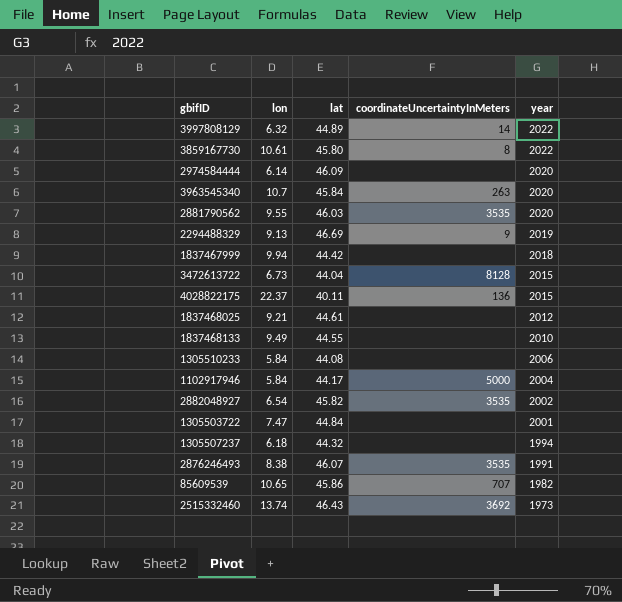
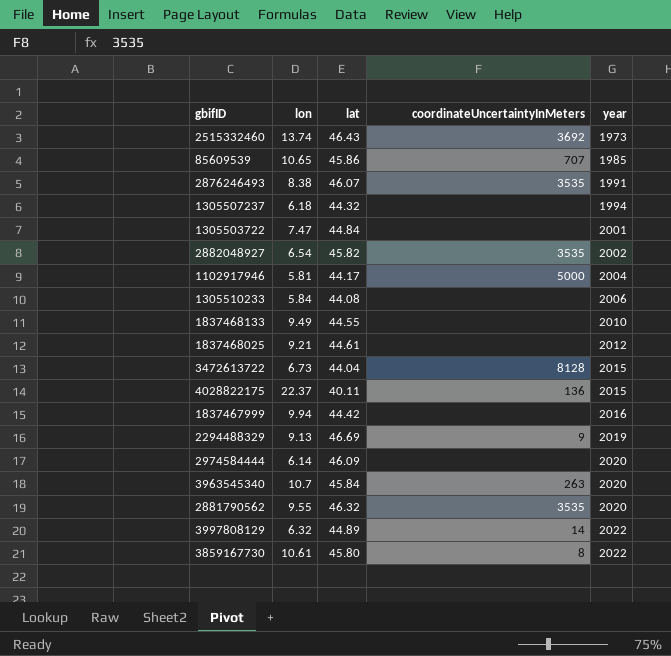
row order: year descending -> year ascending
85609539 | year: 1982 -> 1985
1102917946 | lon: 5.84 -> 5.81
1837467999 | year: 2018 -> 2016
2881790562 | lat: 46.03 -> 46.32

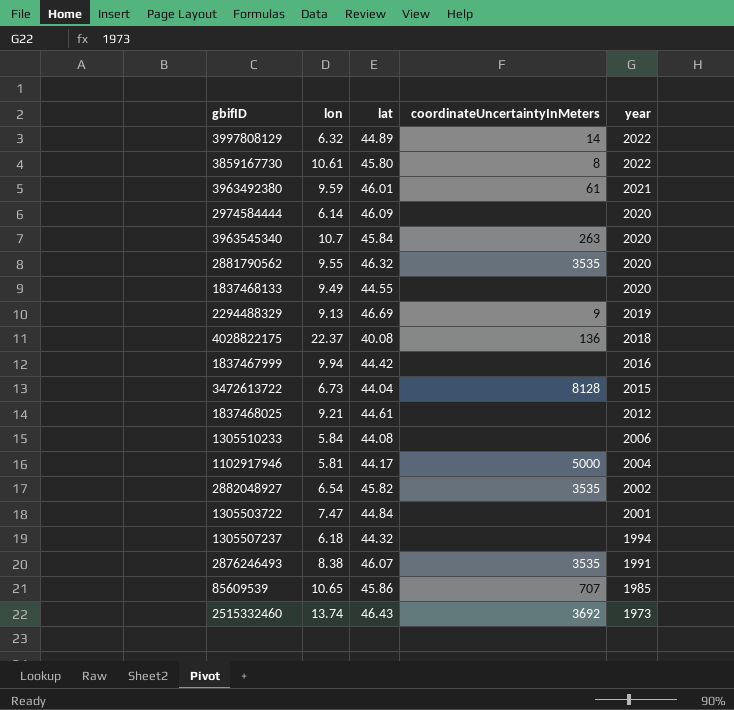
row order: year ascending -> year descending
row 3963492380: none -> 9.59 | 46.01 | 61 | 2021
1837468133 | year: 2010 -> 2020
4028822175 | lat: 40.11 -> 40.08
4028822175 | year: 2015 -> 2018

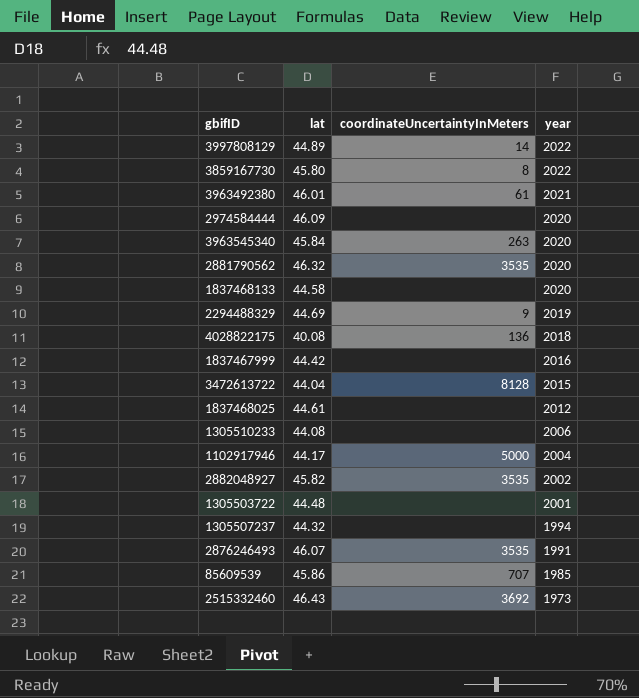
column lon | position: 2 -> none
1837468133 | lat: 44.55 -> 44.58
2294488329 | lat: 46.69 -> 44.69
1305503722 | lat: 44.84 -> 44.48

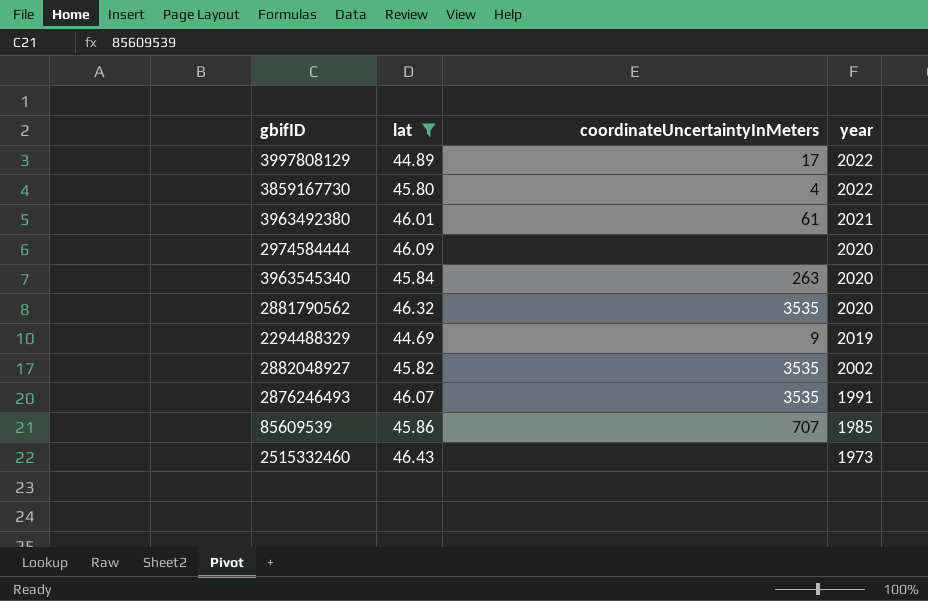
filter: none -> lat >= 44.69
3997808129 | coordinateUncertaintyInMeters: 14 -> 17
3859167730 | coordinateUncertaintyInMeters: 8 -> 4
2515332460 | coordinateUncertaintyInMeters: 3692 -> none

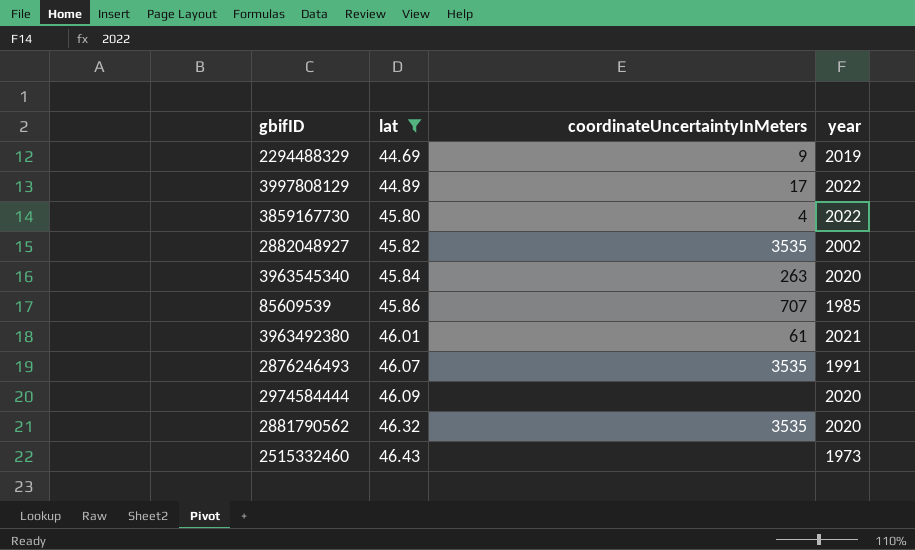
row order: year descending -> lat ascending

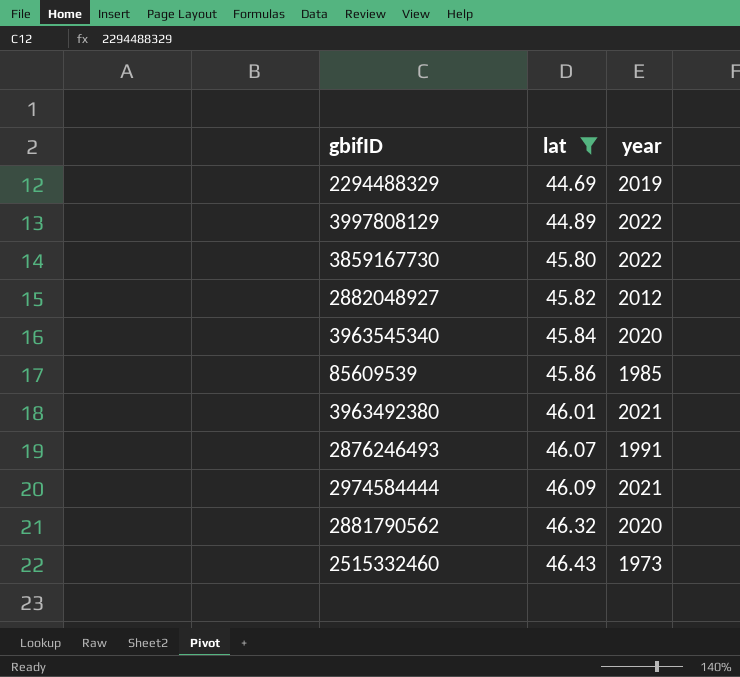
column coordinateUncertaintyInMeters | position: 3 -> none
2882048927 | year: 2002 -> 2012
2974584444 | year: 2020 -> 2021

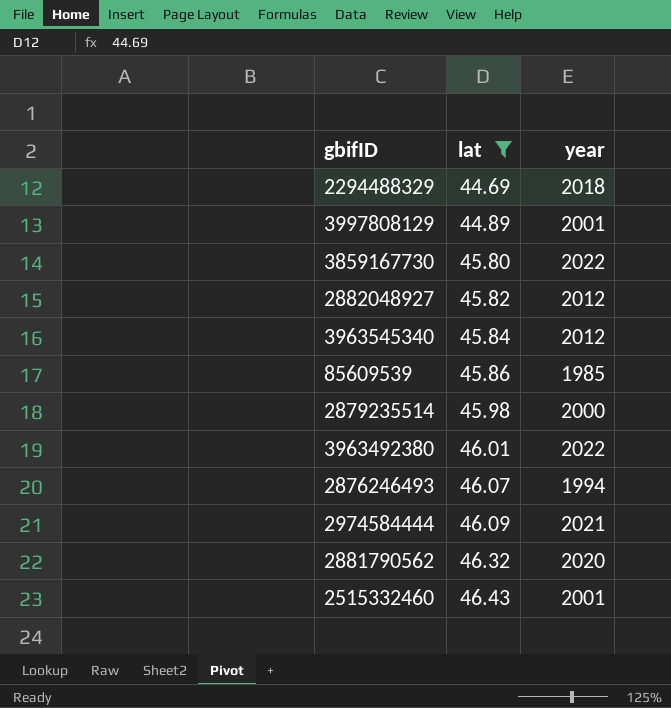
2294488329 | year: 2019 -> 2018
3997808129 | year: 2022 -> 2001
3963545340 | year: 2020 -> 2012
row 2879235514: none -> 45.98 | 2000
3963492380 | year: 2021 -> 2022
2876246493 | year: 1991 -> 1994
2515332460 | year: 1973 -> 2001

